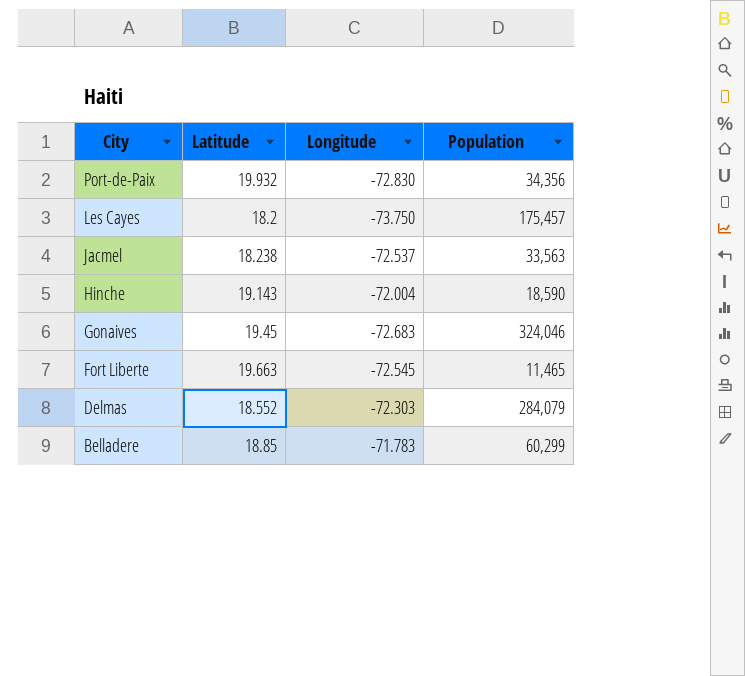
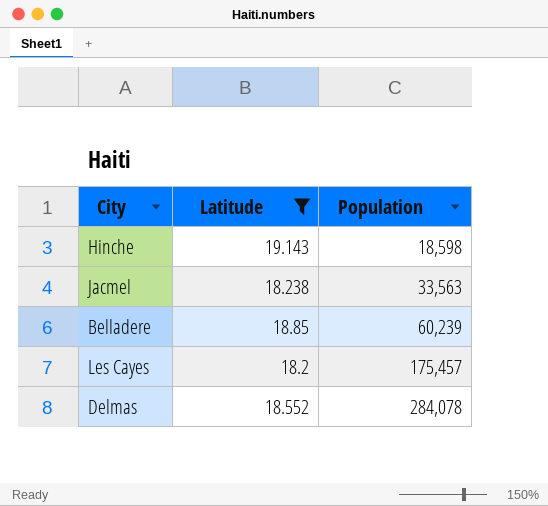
filter: none -> Latitude <= 19.143
row order: City descending -> Population ascending
column Longitude | position: 3 -> none
Hinche | Population: 18,590 -> 18,598
Belladere | Population: 60,299 -> 60,239
Delmas | Population: 284,079 -> 284,078

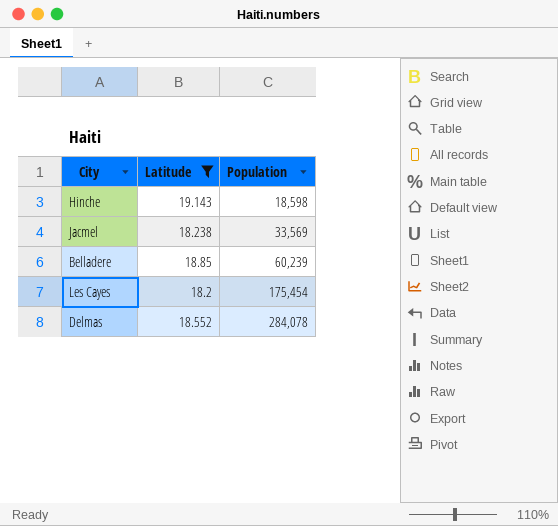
Jacmel | Population: 33,563 -> 33,569
Les Cayes | Population: 175,457 -> 175,454

